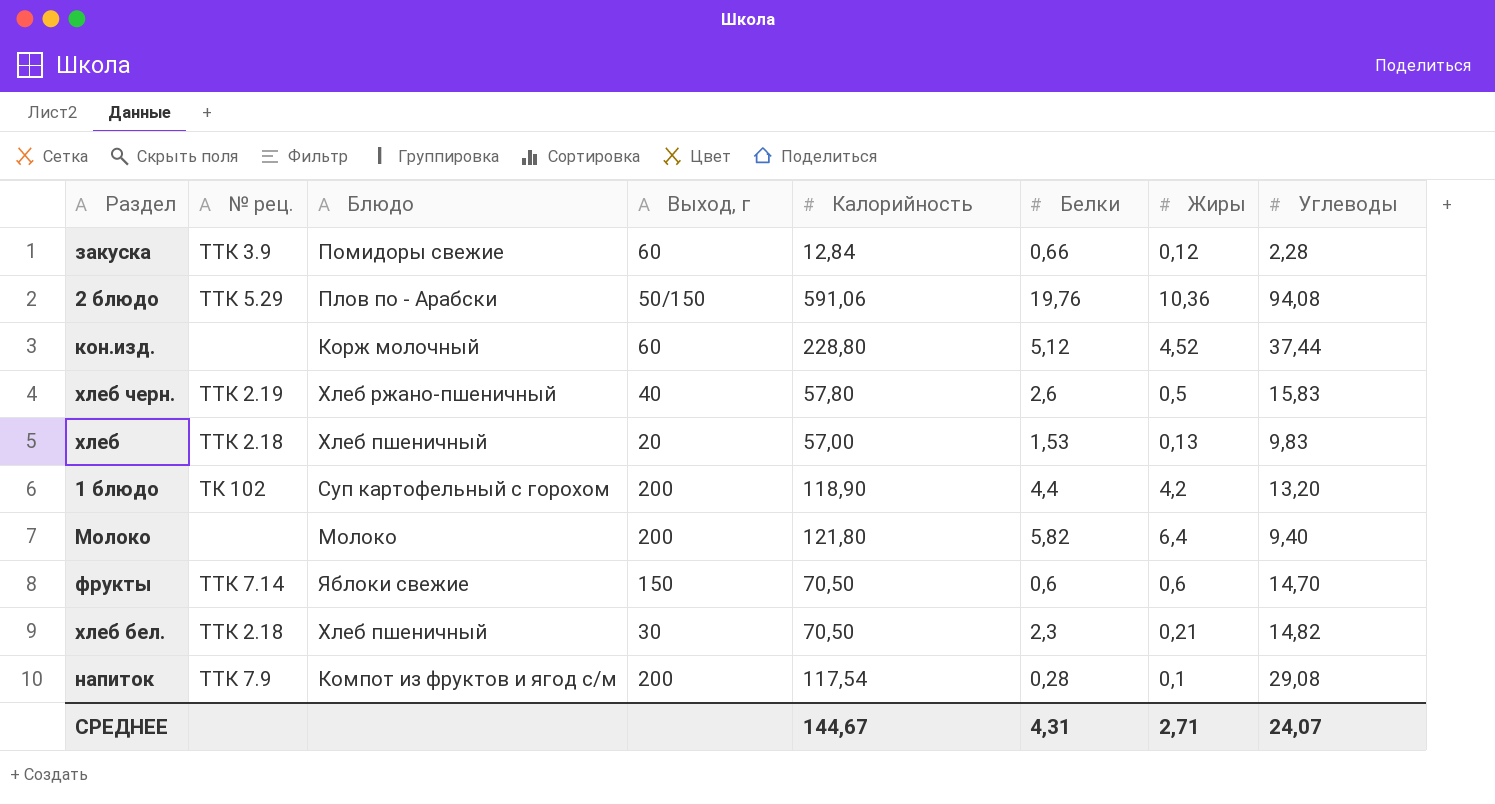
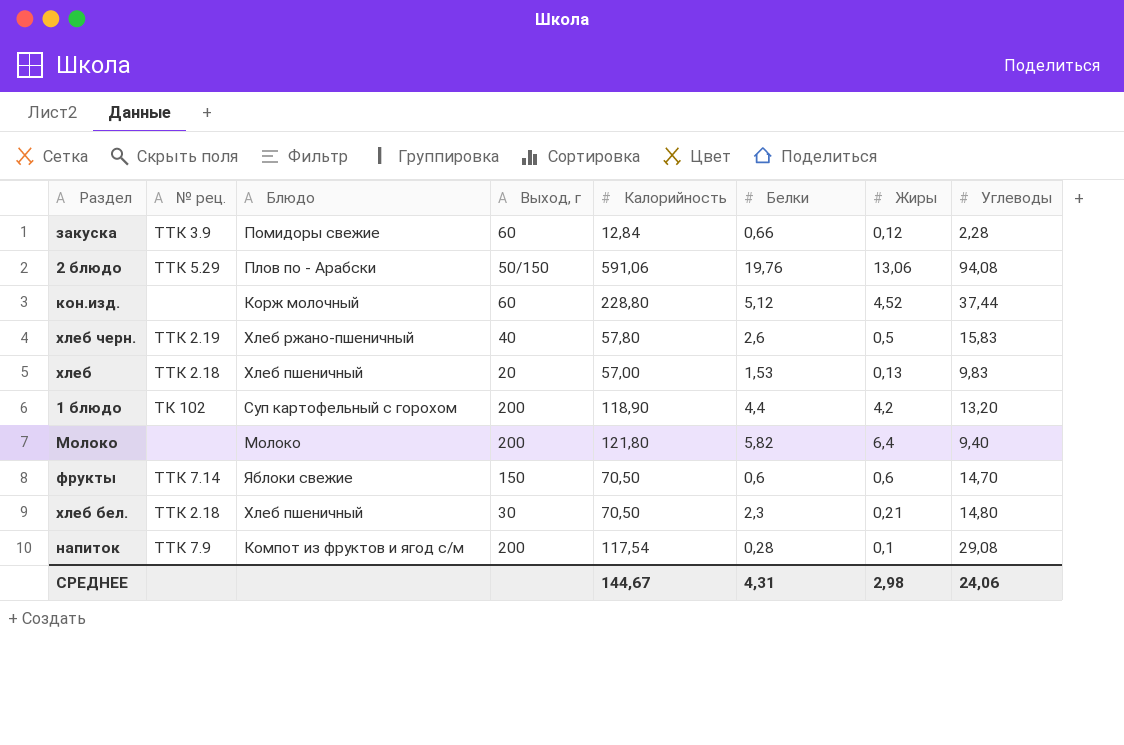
2 блюдо | Жиры: 10,36 -> 13,06
хлеб бел. | Углеводы: 14,82 -> 14,80
СРЕДНЕЕ | Жиры: 2,71 -> 2,98
СРЕДНЕЕ | Углеводы: 24,07 -> 24,06

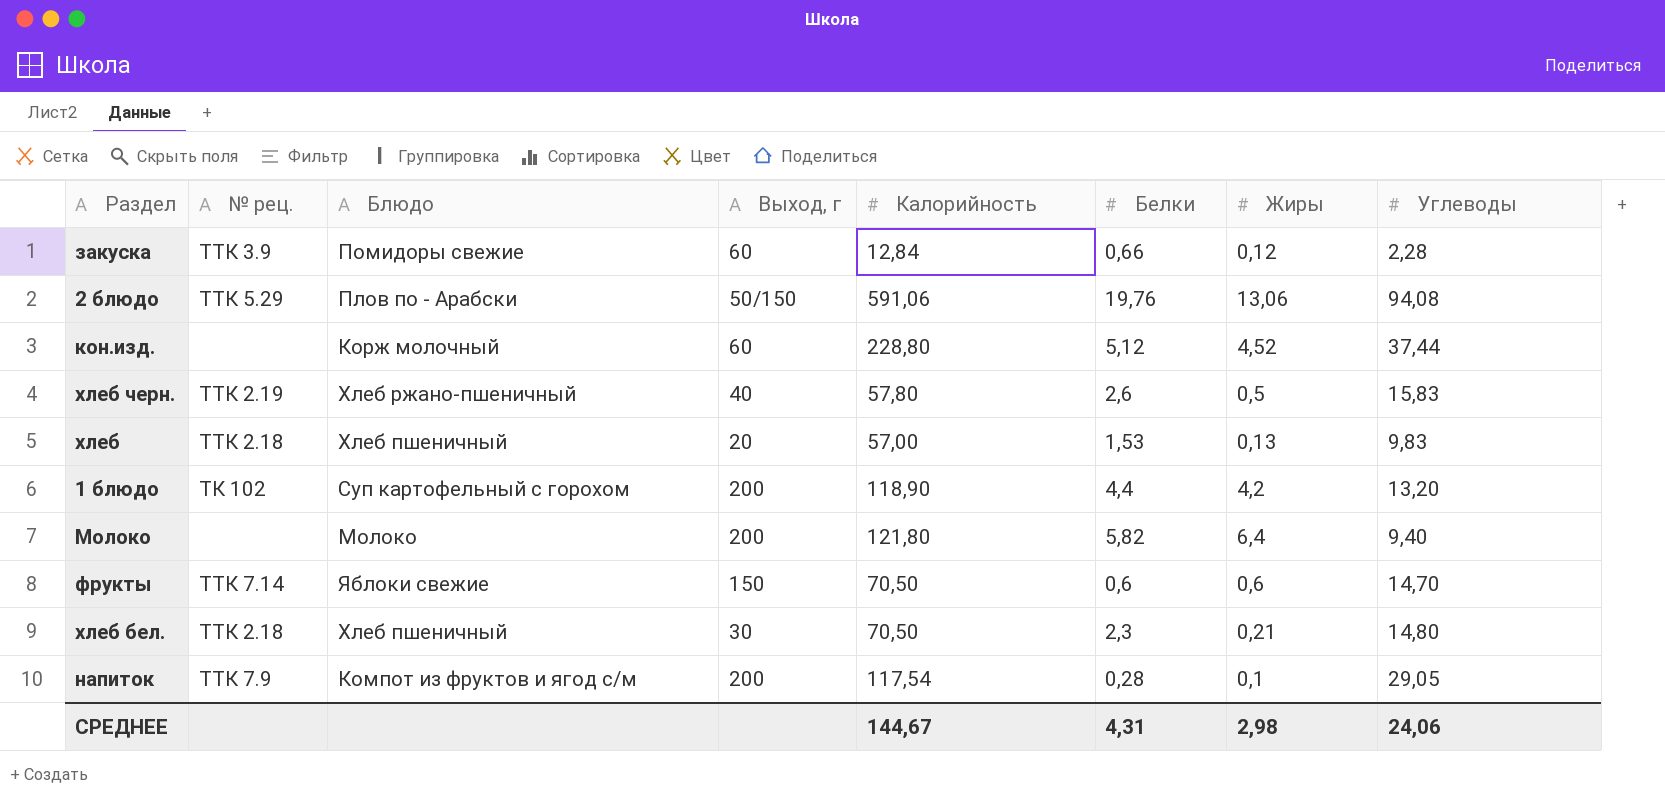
напиток | Углеводы: 29,08 -> 29,05

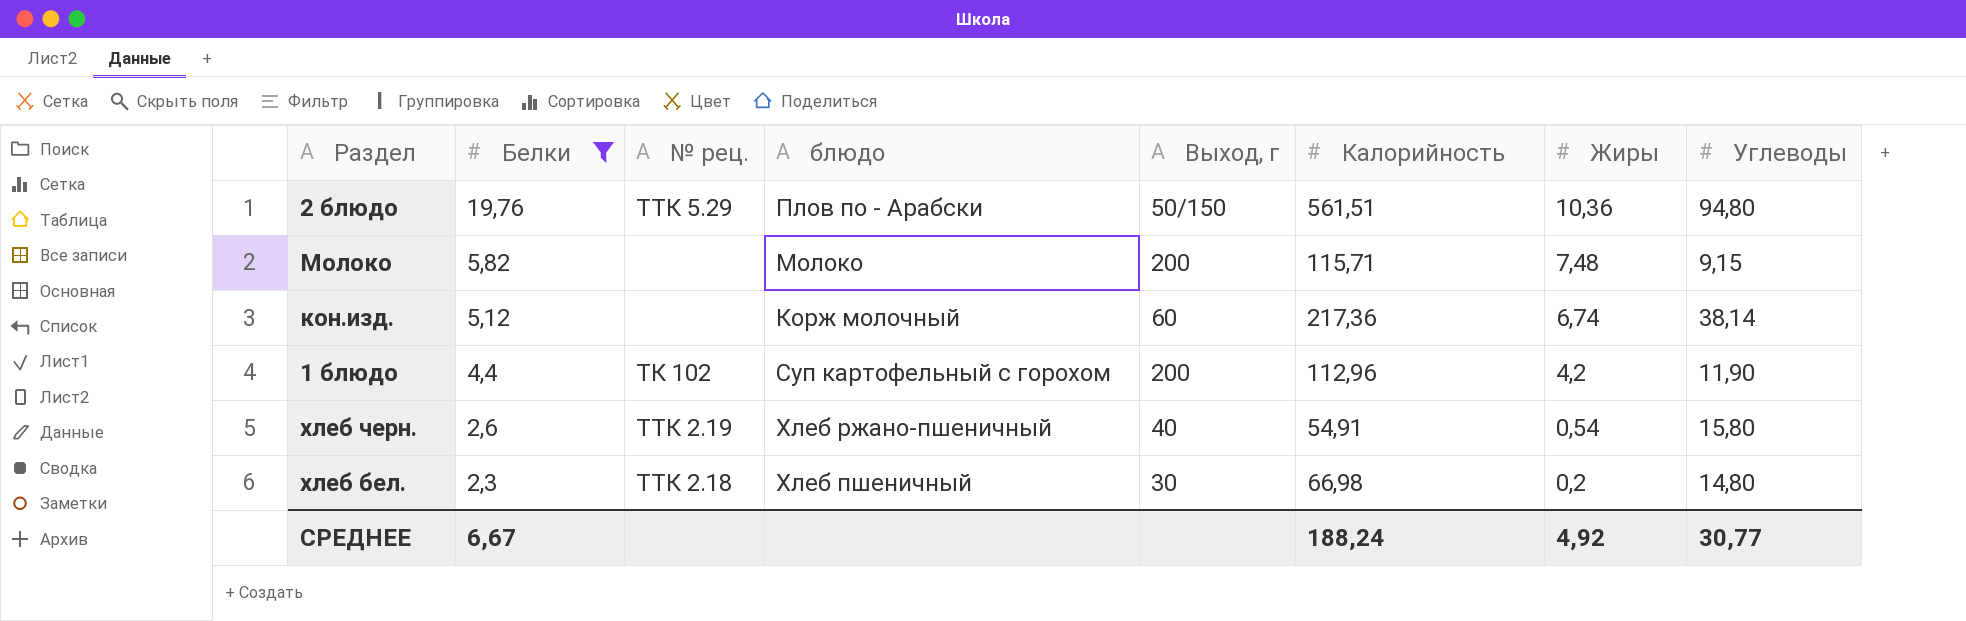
filter: none -> Белки >= 2,3
row order: none -> Белки descending
column Белки | position: 6 -> 2
column name: Блюдо -> блюдо
2 блюдо | Калорийность: 591,06 -> 561,51
2 блюдо | Жиры: 13,06 -> 10,36
2 блюдо | Углеводы: 94,08 -> 94,80
Молоко | Калорийность: 121,80 -> 115,71
Молоко | Жиры: 6,4 -> 7,48
Молоко | Углеводы: 9,40 -> 9,15
кон.изд. | Калорийность: 228,80 -> 217,36
кон.изд. | Жиры: 4,52 -> 6,74
кон.изд. | Углеводы: 37,44 -> 38,14
1 блюдо | Калорийность: 118,90 -> 112,96
1 блюдо | Углеводы: 13,20 -> 11,90
хлеб черн. | Калорийность: 57,80 -> 54,91
хлеб черн. | Жиры: 0,5 -> 0,54
хлеб черн. | Углеводы: 15,83 -> 15,80
хлеб бел. | Калорийность: 70,50 -> 66,98
хлеб бел. | Жиры: 0,21 -> 0,2
СРЕДНЕЕ | Белки: 4,31 -> 6,67
СРЕДНЕЕ | Калорийность: 144,67 -> 188,24
СРЕДНЕЕ | Жиры: 2,98 -> 4,92
СРЕДНЕЕ | Углеводы: 24,06 -> 30,77

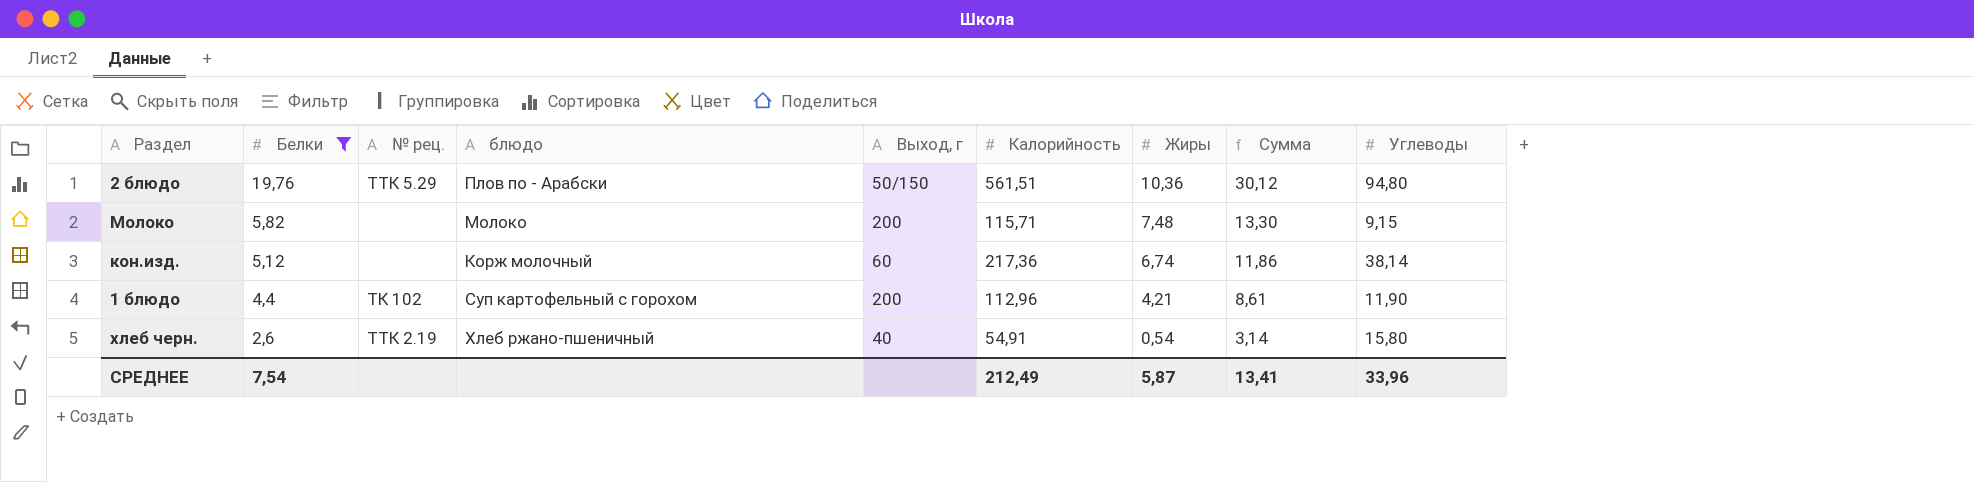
column Сумма | formula: none -> [Белки] + [Жиры]
row хлеб бел.: 2,3 | ТТК 2.18 | Хлеб пшеничный | 30 | 66,98 | 0,2 | 14,80 -> none
1 блюдо | Жиры: 4,2 -> 4,21
СРЕДНЕЕ | Белки: 6,67 -> 7,54
СРЕДНЕЕ | Калорийность: 188,24 -> 212,49
СРЕДНЕЕ | Жиры: 4,92 -> 5,87
СРЕДНЕЕ | Углеводы: 30,77 -> 33,96

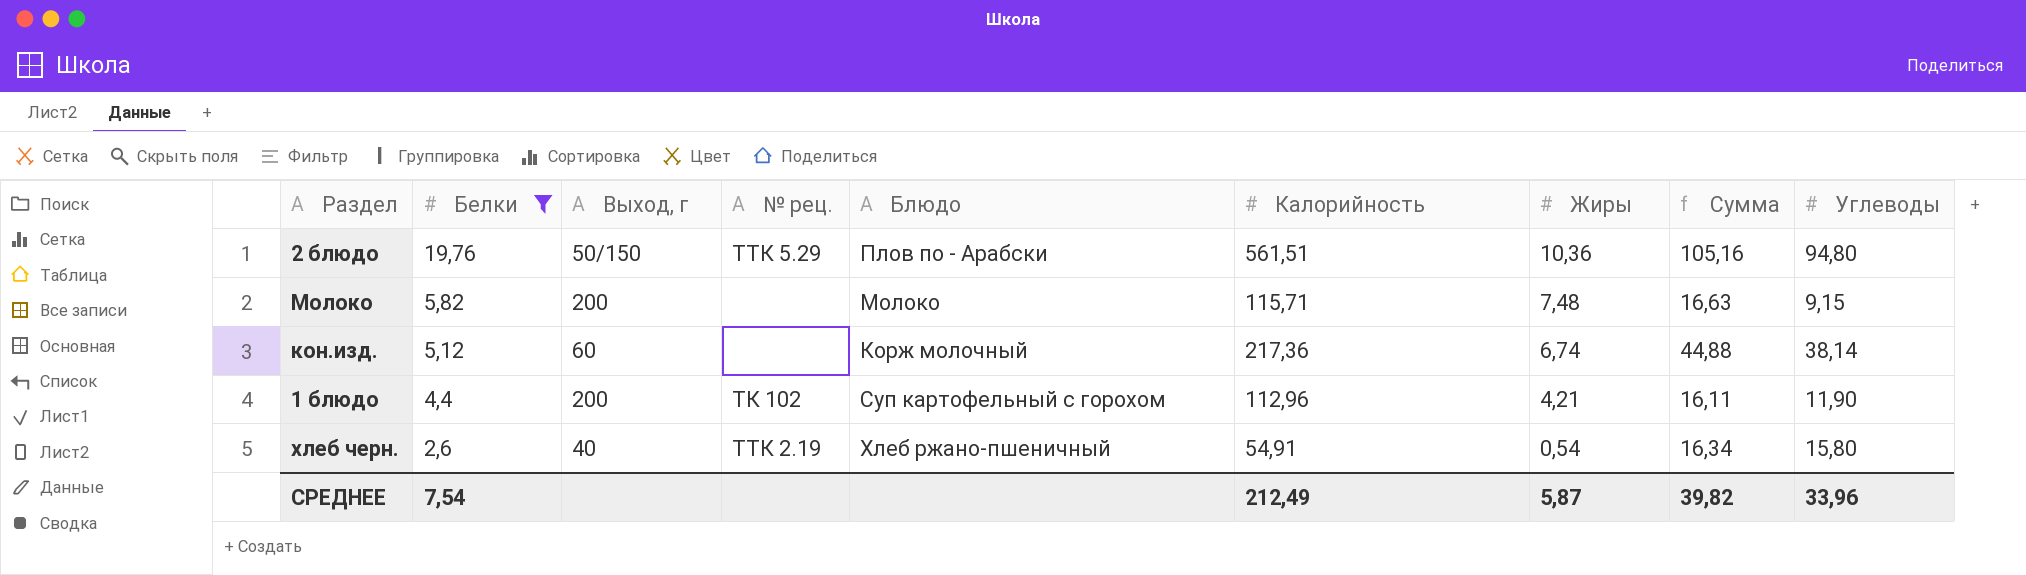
column Выход, г | position: 5 -> 3
column name: блюдо -> Блюдо
column Сумма | formula: [Белки] + [Жиры] -> [Жиры] + [Углеводы]
СРЕДНЕЕ | Сумма: 13,41 -> 39,82

